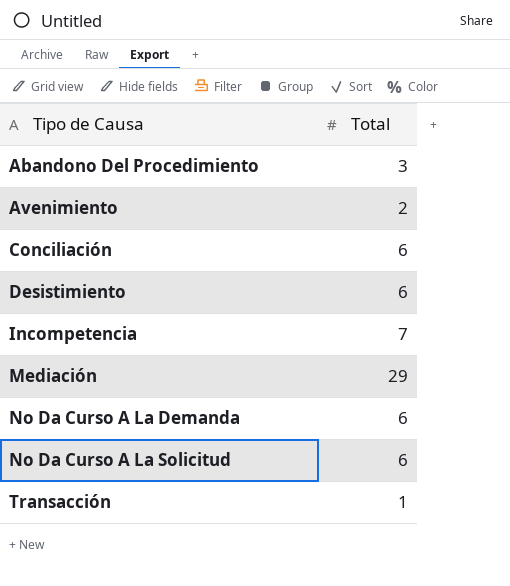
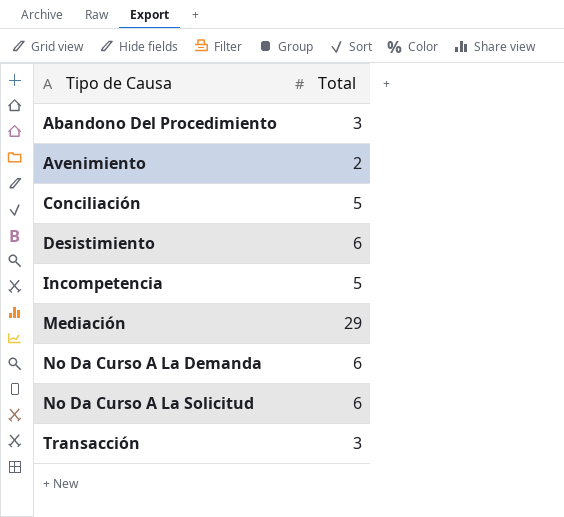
Conciliación | Total: 6 -> 5
Incompetencia | Total: 7 -> 5
Transacción | Total: 1 -> 3

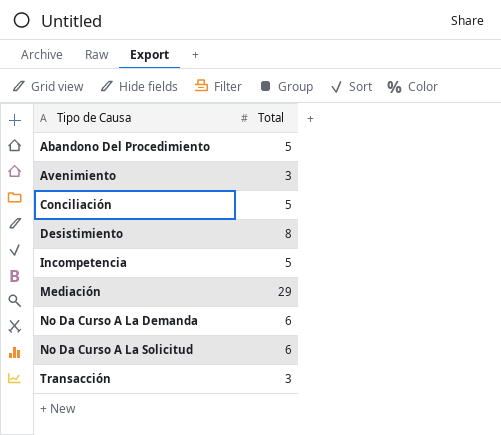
Abandono Del Procedimiento | Total: 3 -> 5
Avenimiento | Total: 2 -> 3
Desistimiento | Total: 6 -> 8

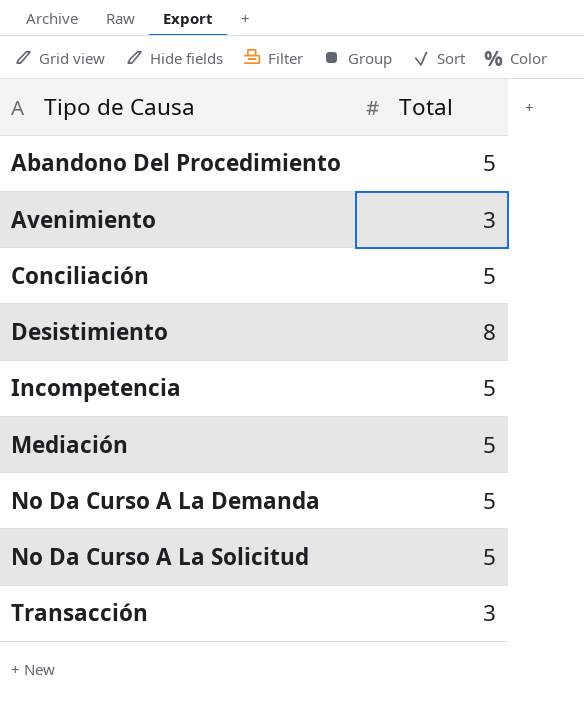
Mediación | Total: 29 -> 5
No Da Curso A La Demanda | Total: 6 -> 5
No Da Curso A La Solicitud | Total: 6 -> 5

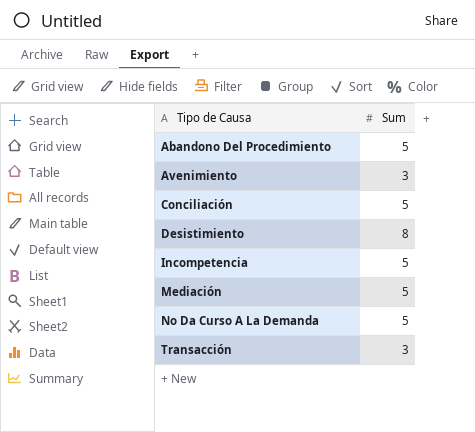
column name: Total -> Sum
row No Da Curso A La Solicitud: 5 -> none

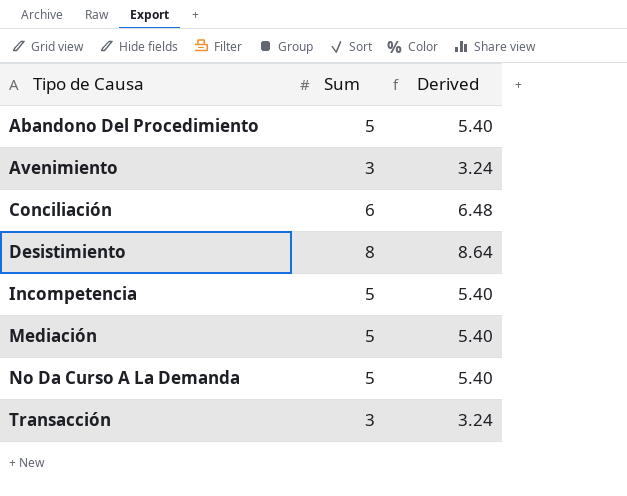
column Derived | formula: none -> [Sum] * 1.08
Conciliación | Sum: 5 -> 6

